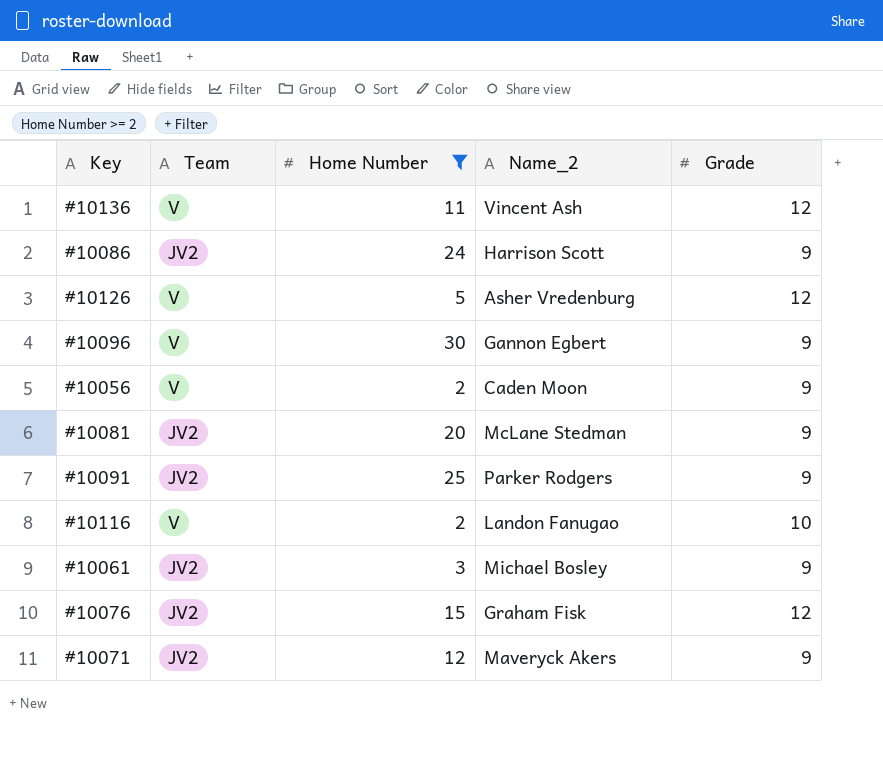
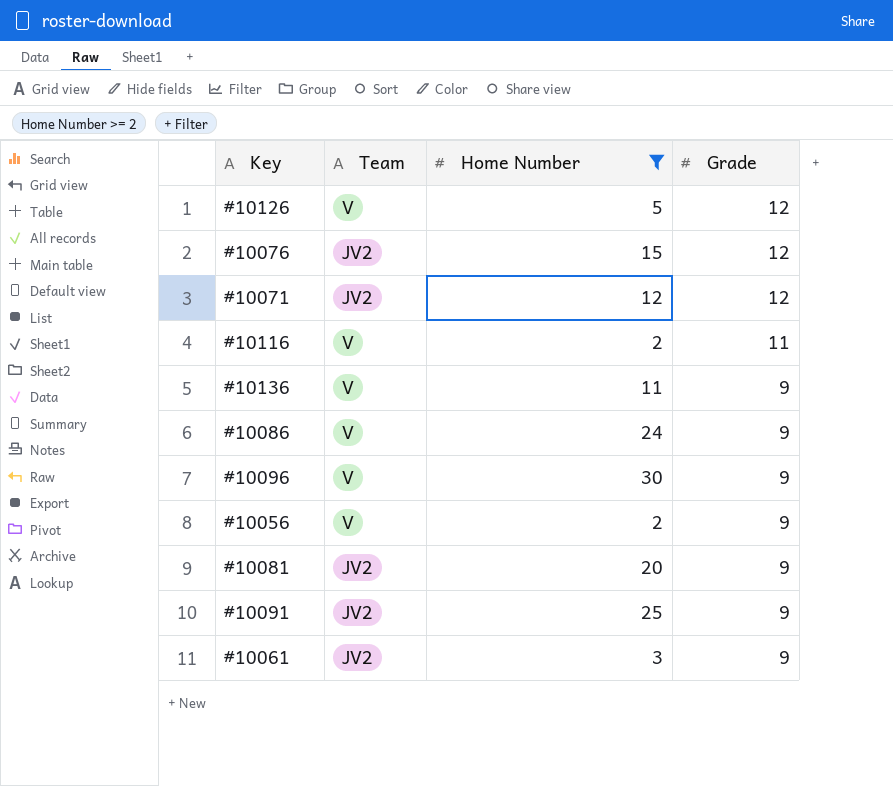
row order: none -> Grade descending
column Name_2 | position: 4 -> none
#10071 | Grade: 9 -> 12
#10116 | Grade: 10 -> 11
#10136 | Grade: 12 -> 9
#10086 | Team: JV2 -> V

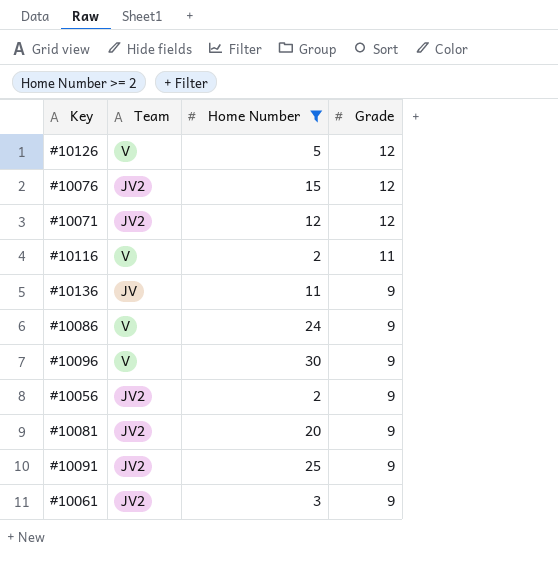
#10136 | Team: V -> JV
#10056 | Team: V -> JV2

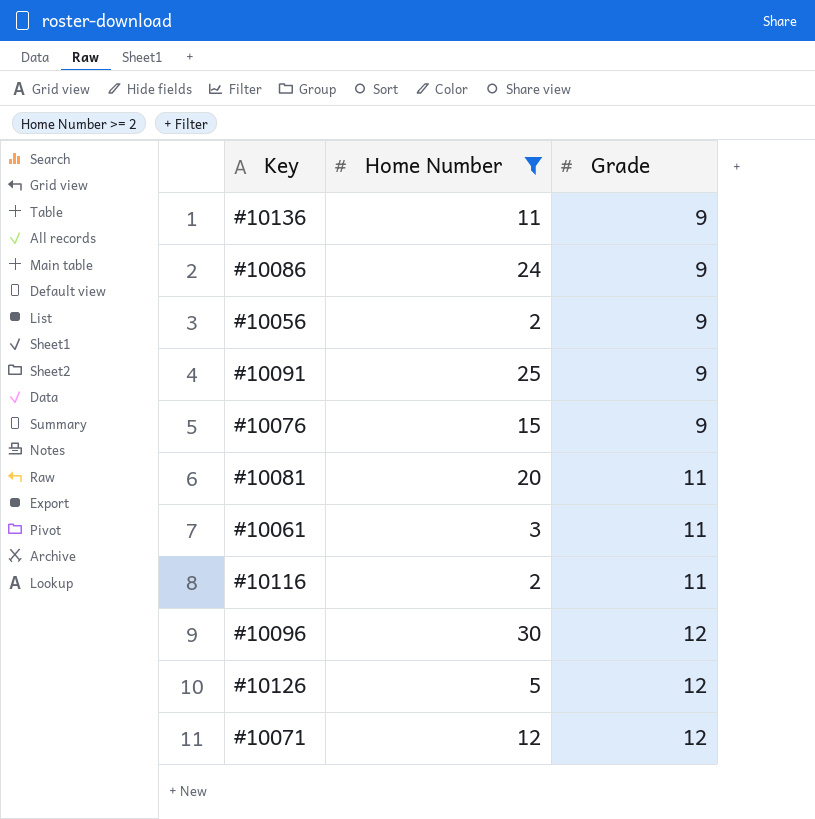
row order: Grade descending -> Grade ascending
column Team | position: 2 -> none
#10076 | Grade: 12 -> 9
#10081 | Grade: 9 -> 11
#10061 | Grade: 9 -> 11
#10096 | Grade: 9 -> 12

